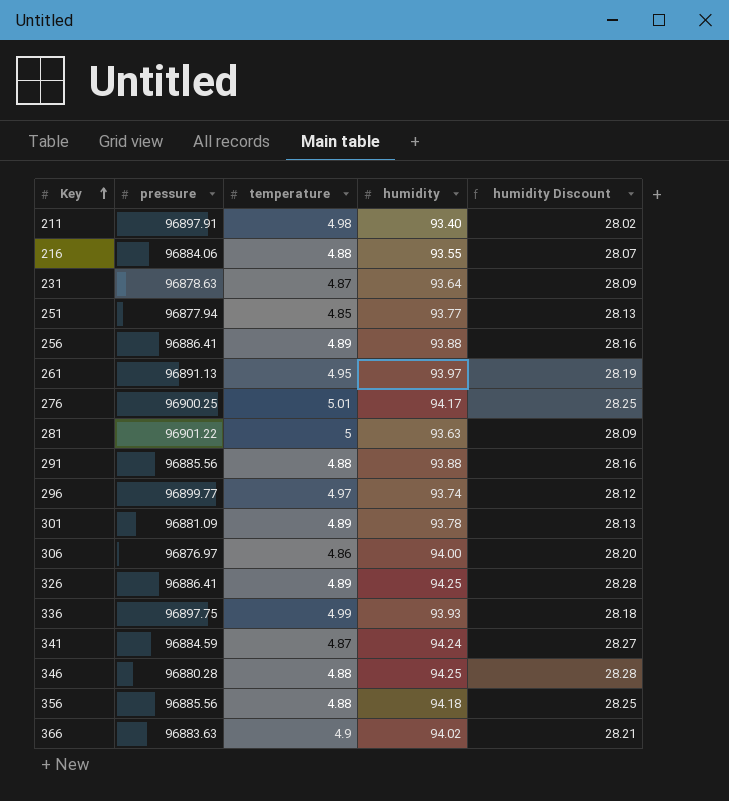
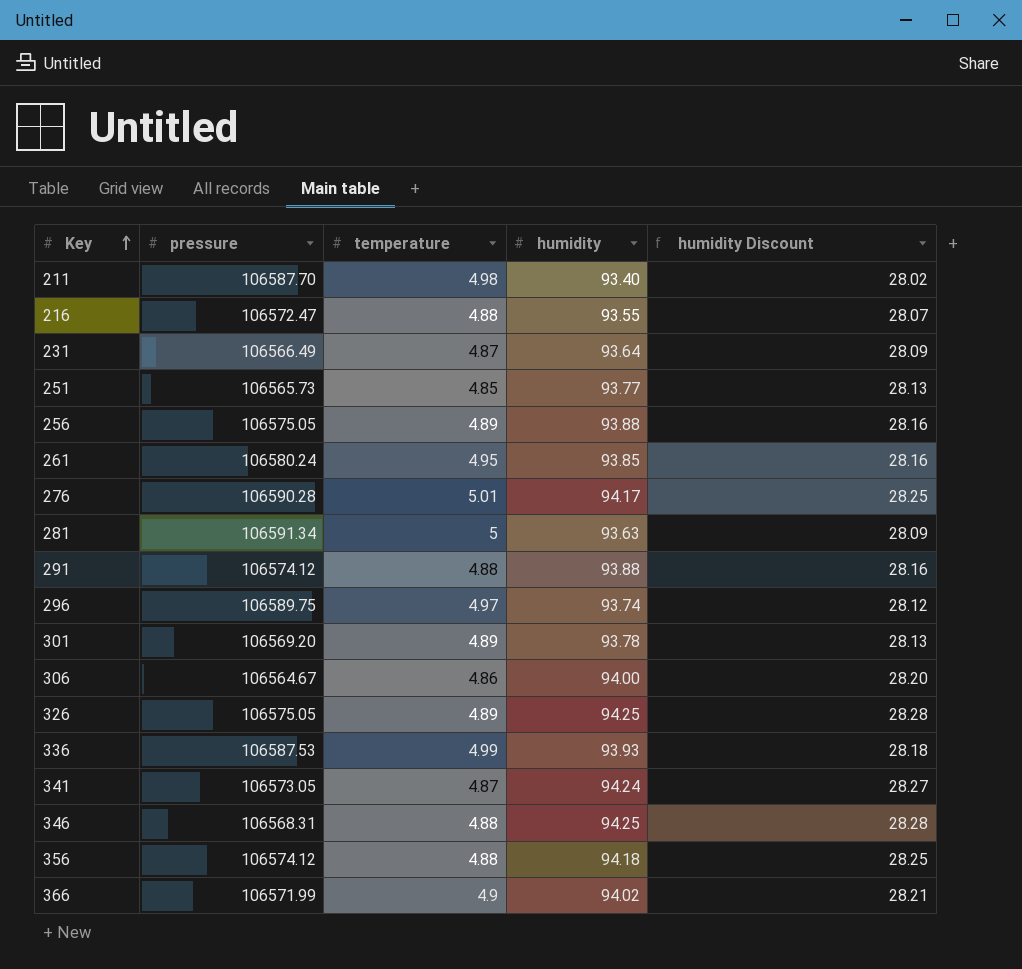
211 | pressure: 96897.91 -> 106587.70
216 | pressure: 96884.06 -> 106572.47
231 | pressure: 96878.63 -> 106566.49
251 | pressure: 96877.94 -> 106565.73
256 | pressure: 96886.41 -> 106575.05
261 | pressure: 96891.13 -> 106580.24
261 | humidity: 93.97 -> 93.85
261 | humidity Discount: 28.19 -> 28.16
276 | pressure: 96900.25 -> 106590.28
281 | pressure: 96901.22 -> 106591.34
291 | pressure: 96885.56 -> 106574.12
296 | pressure: 96899.77 -> 106589.75
301 | pressure: 96881.09 -> 106569.20
306 | pressure: 96876.97 -> 106564.67
326 | pressure: 96886.41 -> 106575.05
336 | pressure: 96897.75 -> 106587.53
341 | pressure: 96884.59 -> 106573.05
346 | pressure: 96880.28 -> 106568.31
356 | pressure: 96885.56 -> 106574.12
366 | pressure: 96883.63 -> 106571.99

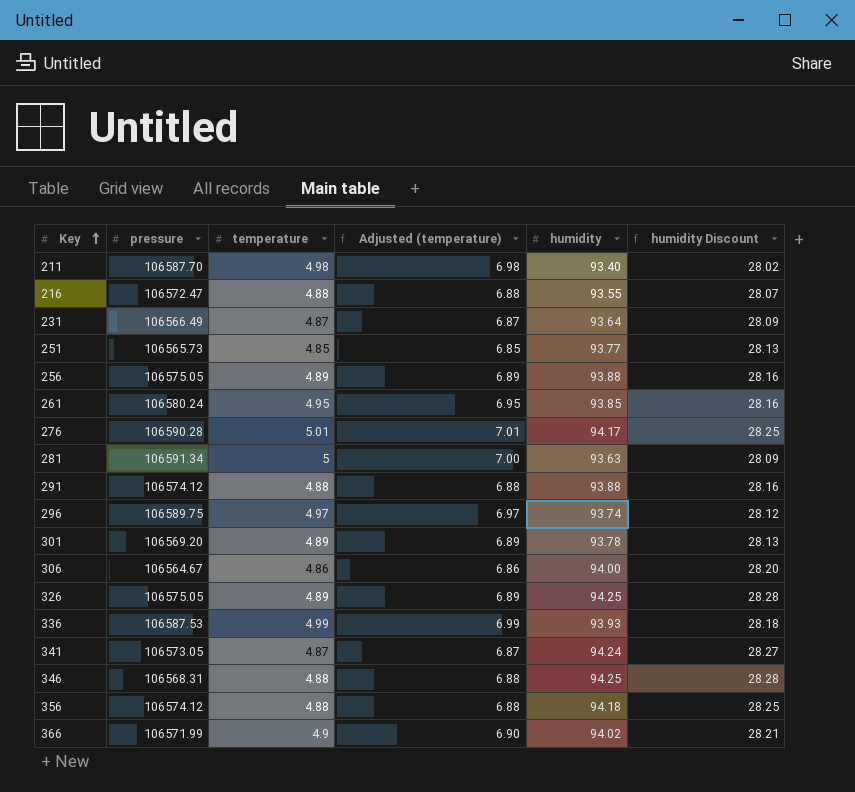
column Adjusted (temperature) | formula: none -> [temperature] + 2

